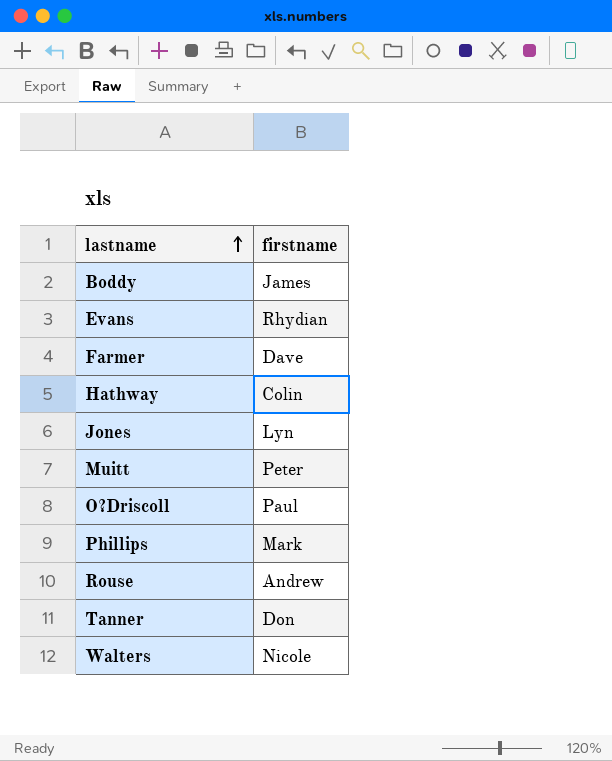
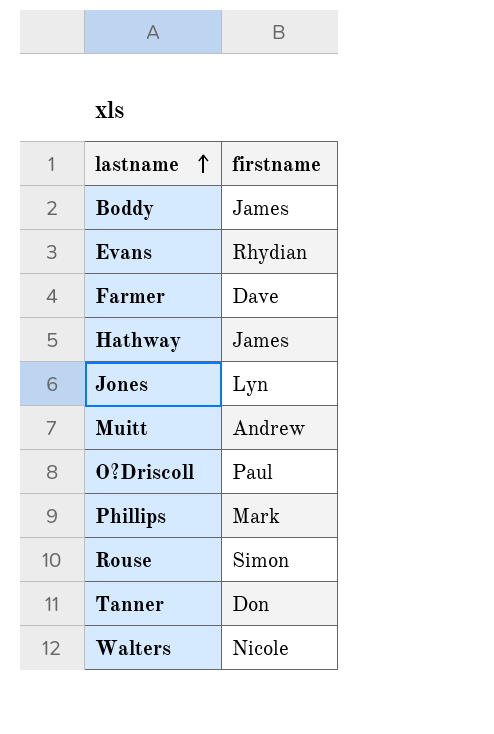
Hathway | firstname: Colin -> James
Muitt | firstname: Peter -> Andrew
Rouse | firstname: Andrew -> Simon

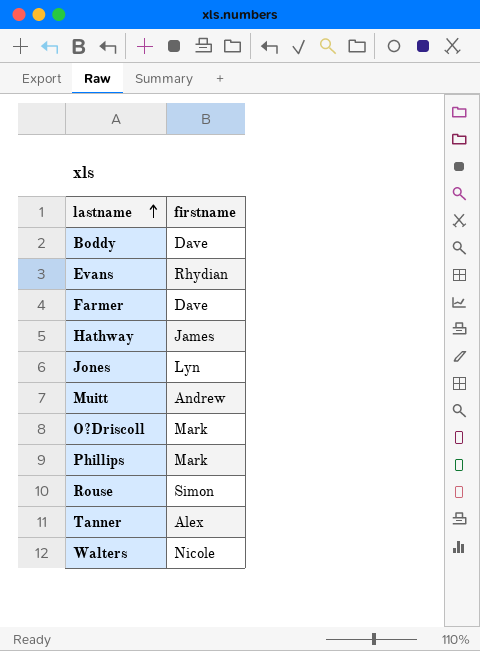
Boddy | firstname: James -> Dave
O?Driscoll | firstname: Paul -> Mark
Tanner | firstname: Don -> Alex

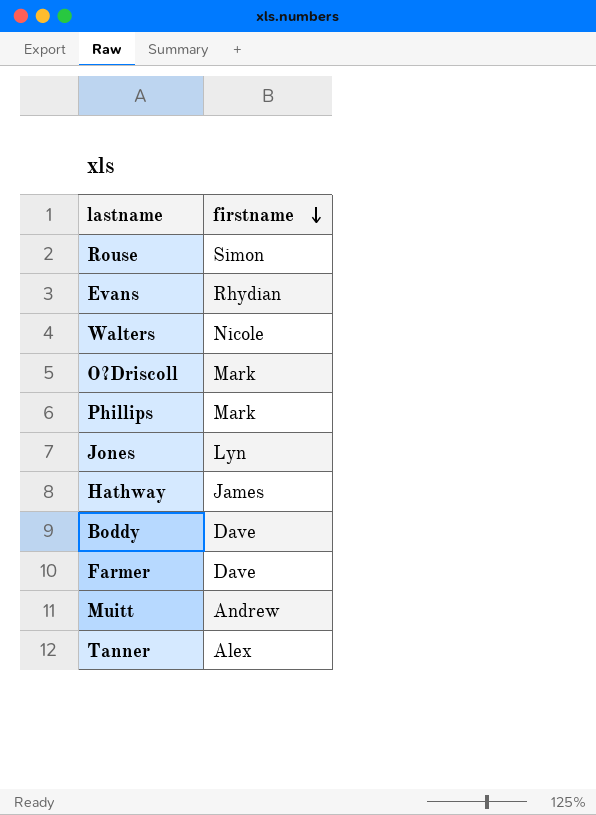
row order: lastname ascending -> firstname descending

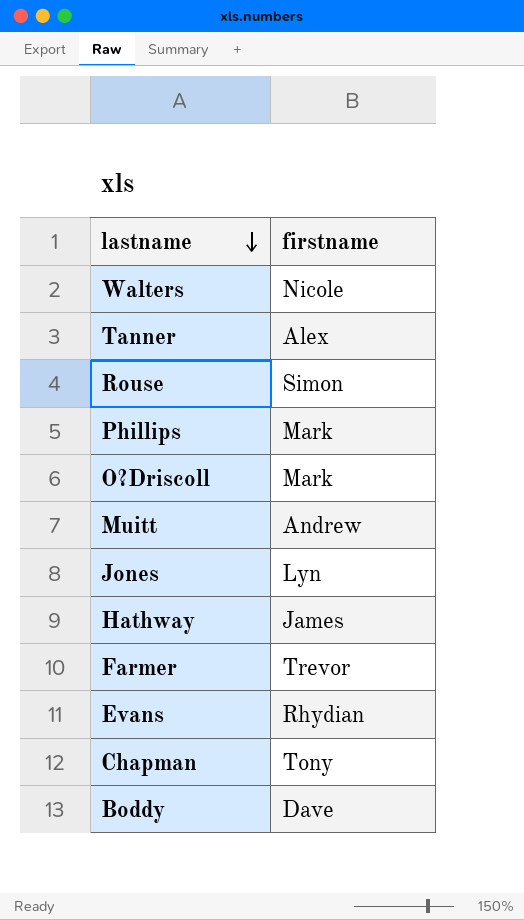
row order: firstname descending -> lastname descending
Farmer | firstname: Dave -> Trevor
row Chapman: none -> Tony

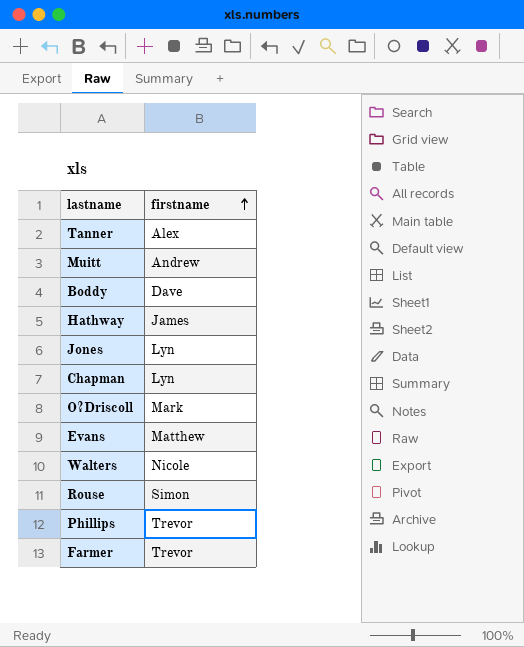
row order: lastname descending -> firstname ascending
Chapman | firstname: Tony -> Lyn
Evans | firstname: Rhydian -> Matthew
Phillips | firstname: Mark -> Trevor

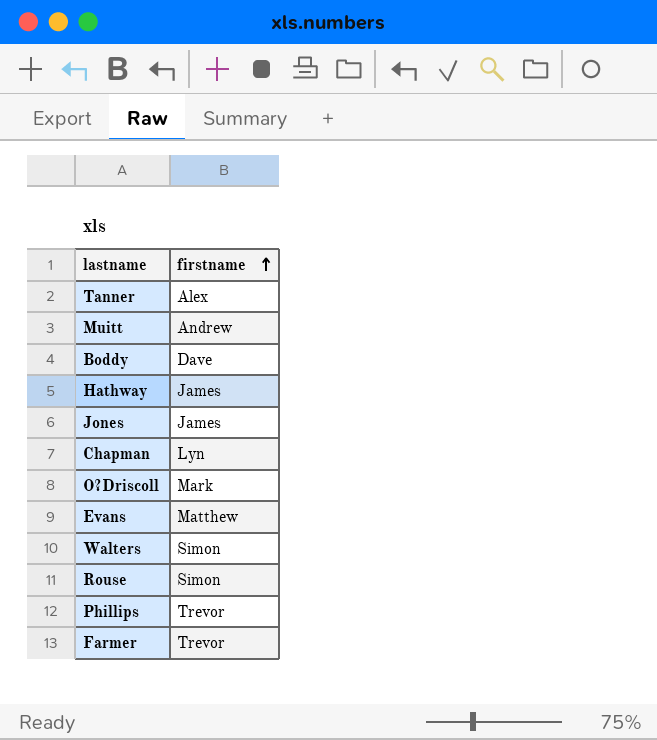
Jones | firstname: Lyn -> James
Walters | firstname: Nicole -> Simon

